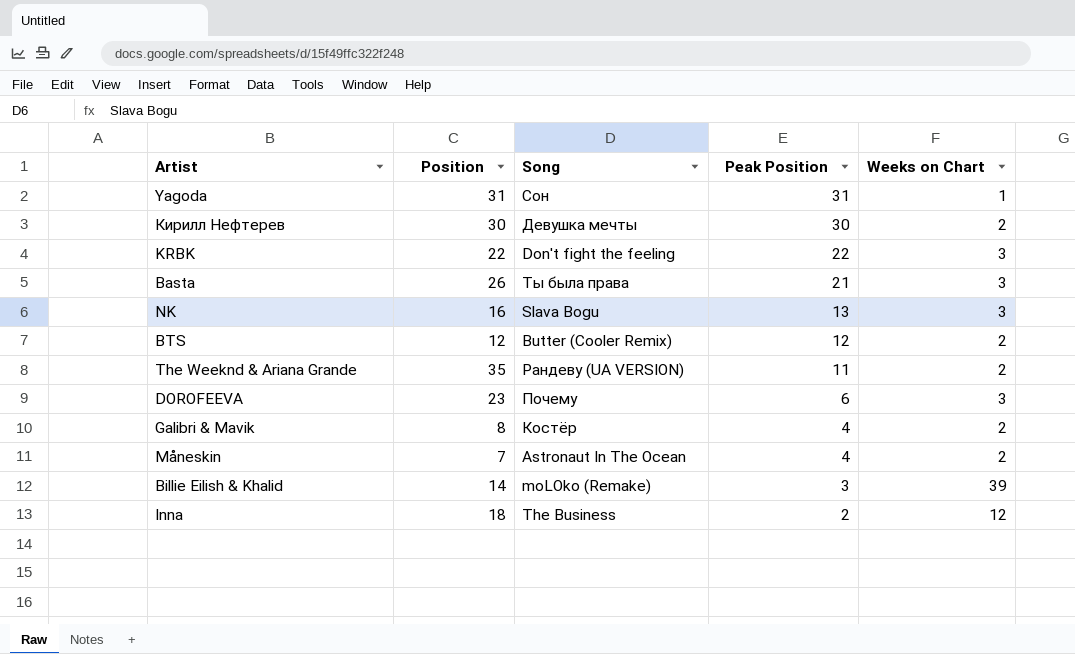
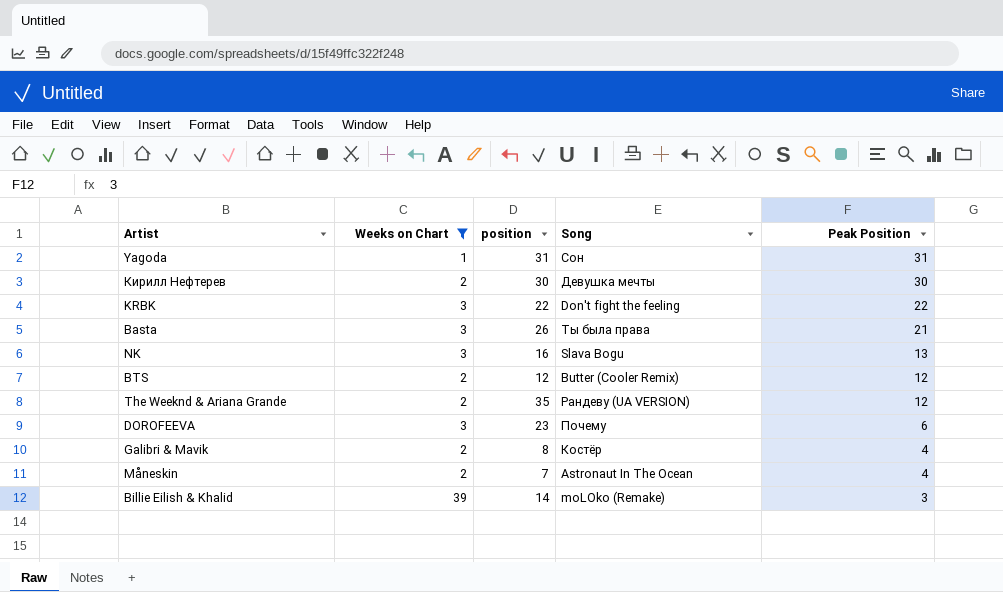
filter: none -> Weeks on Chart != 12
column Weeks on Chart | position: 5 -> 2
column name: Position -> position
The Weeknd & Ariana Grande | Peak Position: 11 -> 12

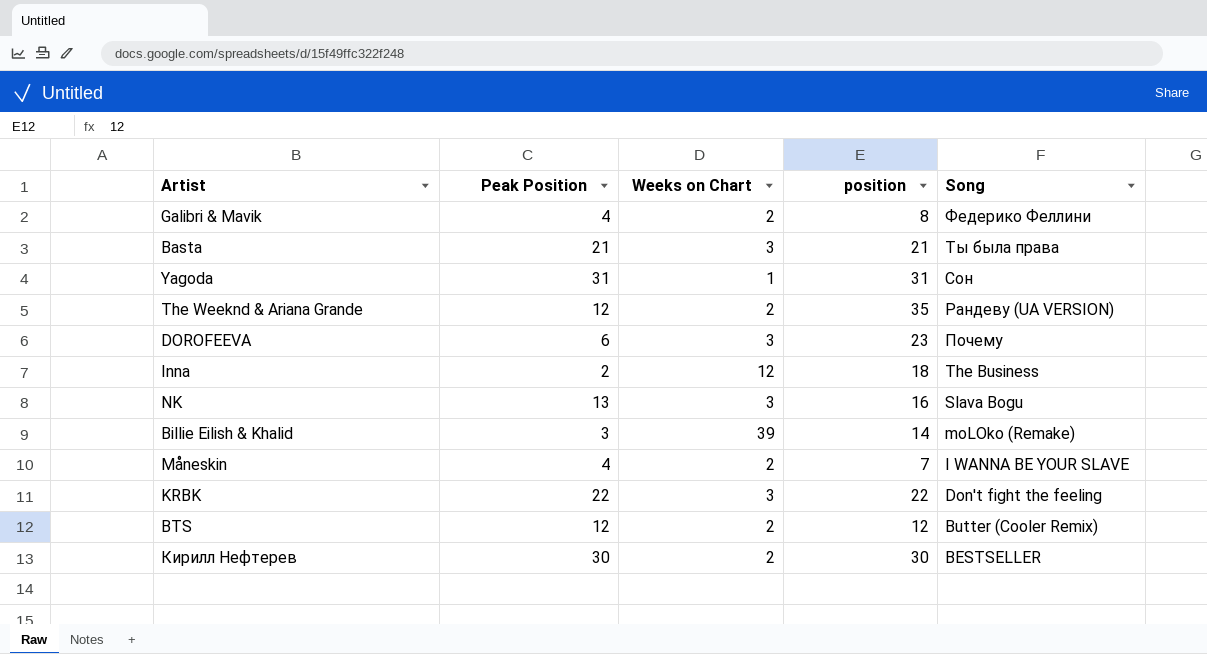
filter: Weeks on Chart != 12 -> none
row order: Peak Position descending -> Song descending
column Peak Position | position: 5 -> 2
Galibri & Mavik | Song: Костёр -> Федерико Феллини
Basta | position: 26 -> 21
Måneskin | Song: Astronaut In The Ocean -> I WANNA BE YOUR SLAVE
Кирилл Нефтерев | Song: Девушка мечты -> BESTSELLER

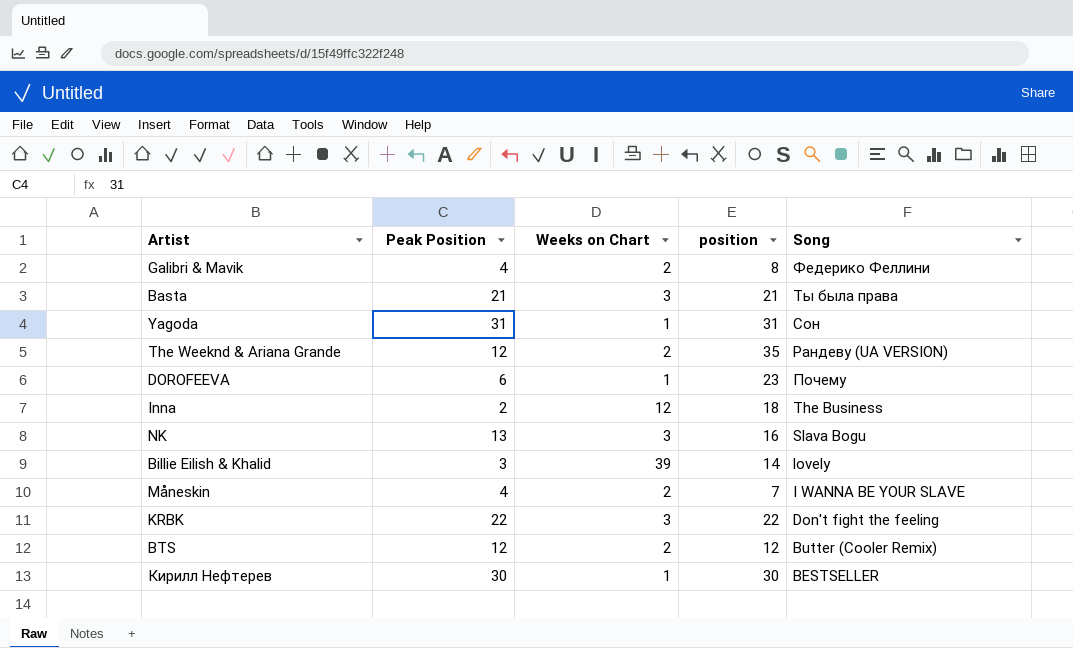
DOROFEEVA | Weeks on Chart: 3 -> 1
Billie Eilish & Khalid | Song: moLOko (Remake) -> lovely
Кирилл Нефтерев | Weeks on Chart: 2 -> 1

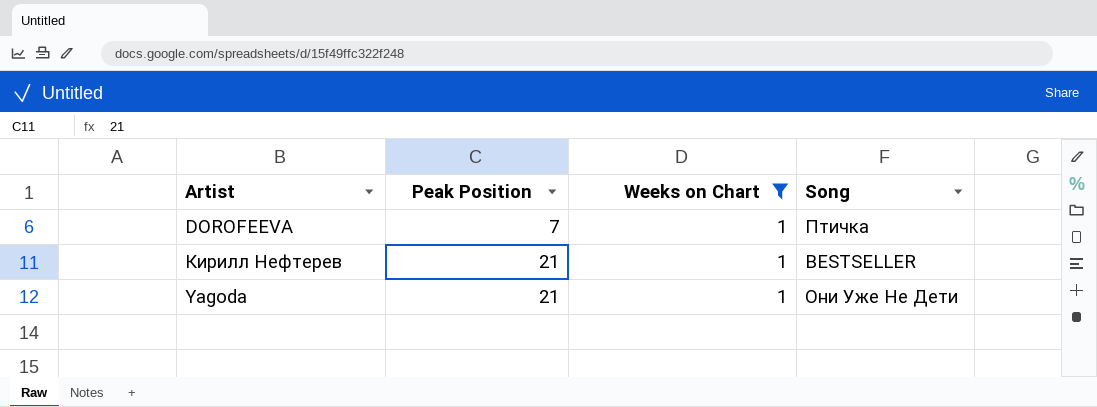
filter: none -> Weeks on Chart = 1
row order: Song descending -> Peak Position ascending
column position | position: 4 -> none
DOROFEEVA | Peak Position: 6 -> 7
DOROFEEVA | Song: Почему -> Птичка
Кирилл Нефтерев | Peak Position: 30 -> 21
Yagoda | Peak Position: 31 -> 21
Yagoda | Song: Сон -> Они Уже Не Дети

